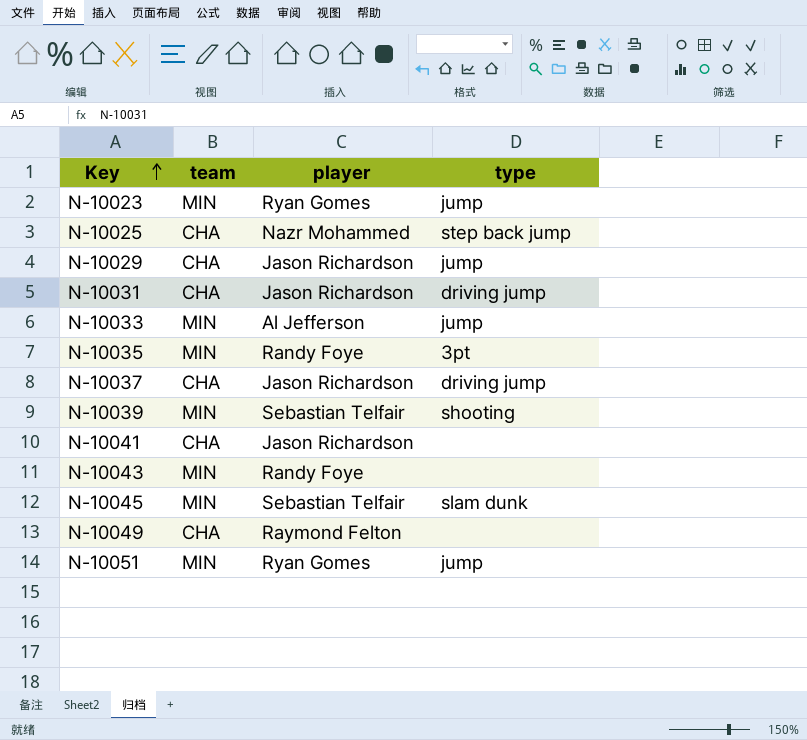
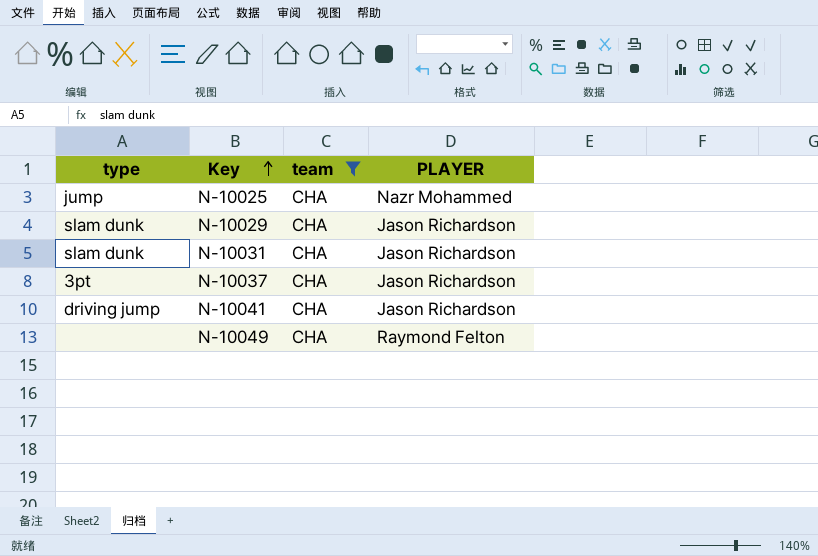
filter: none -> team = CHA
column type | position: 4 -> 1
column name: player -> PLAYER
N-10025 | type: step back jump -> jump
N-10029 | type: jump -> slam dunk
N-10031 | type: driving jump -> slam dunk
N-10037 | type: driving jump -> 3pt
N-10041 | type: none -> driving jump

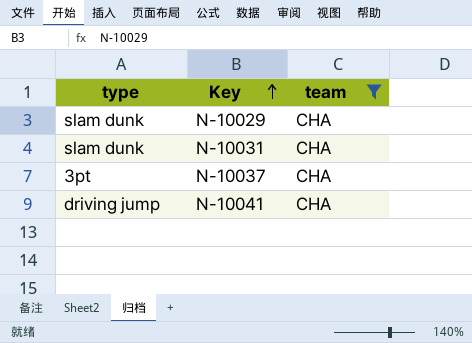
column PLAYER | position: 4 -> none
row N-10025: jump | CHA | Nazr Mohammed -> none
row N-10049: none | CHA | Raymond Felton -> none

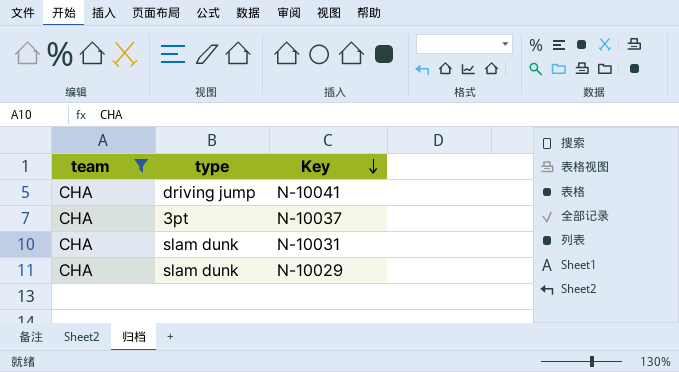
row order: Key ascending -> Key descending
column team | position: 3 -> 1

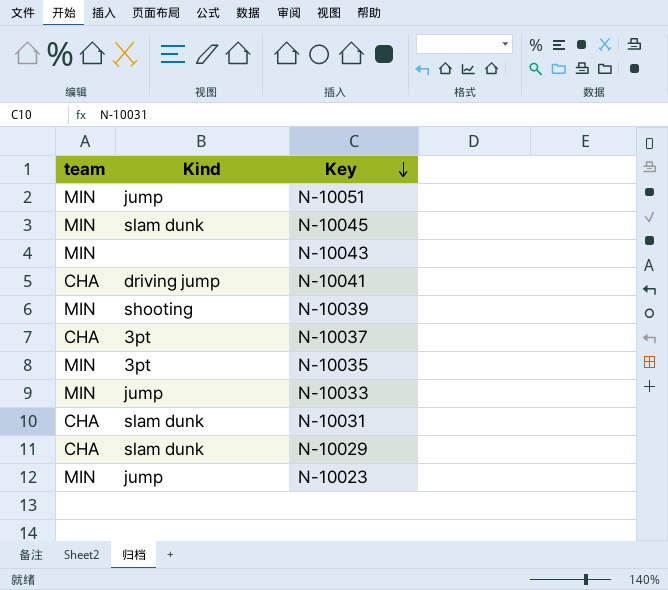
filter: team = CHA -> none
column name: type -> Kind

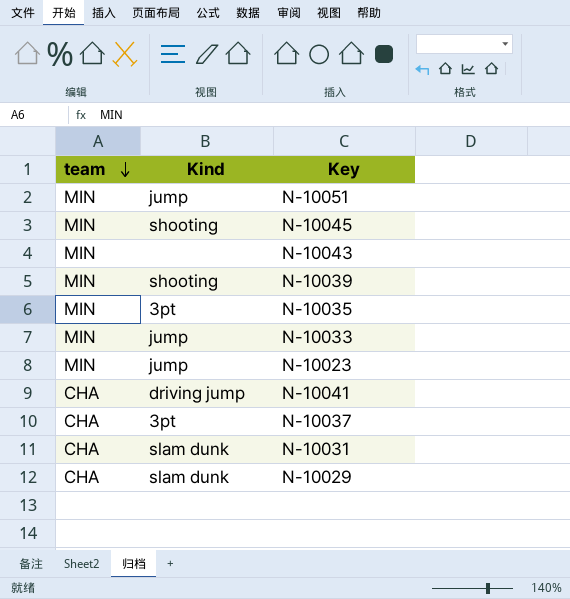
row order: Key descending -> team descending
N-10045 | Kind: slam dunk -> shooting

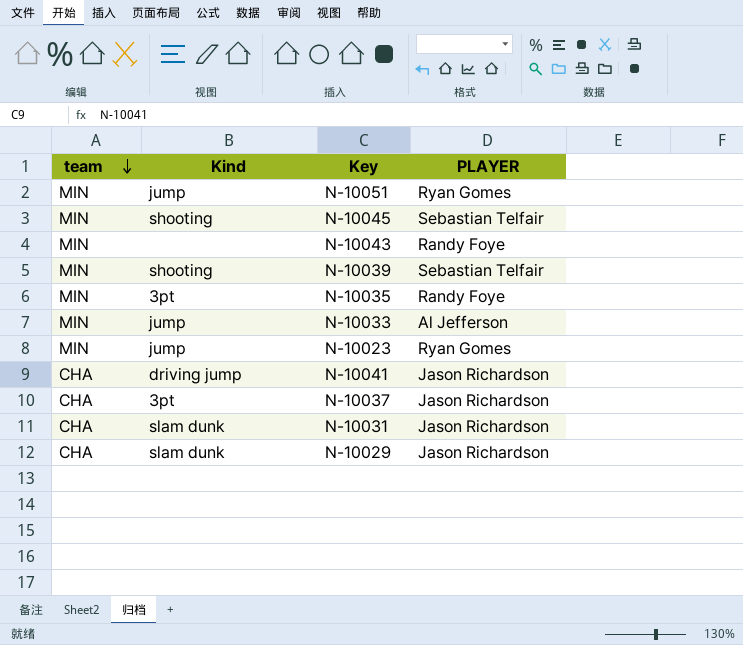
column PLAYER | position: none -> 4

